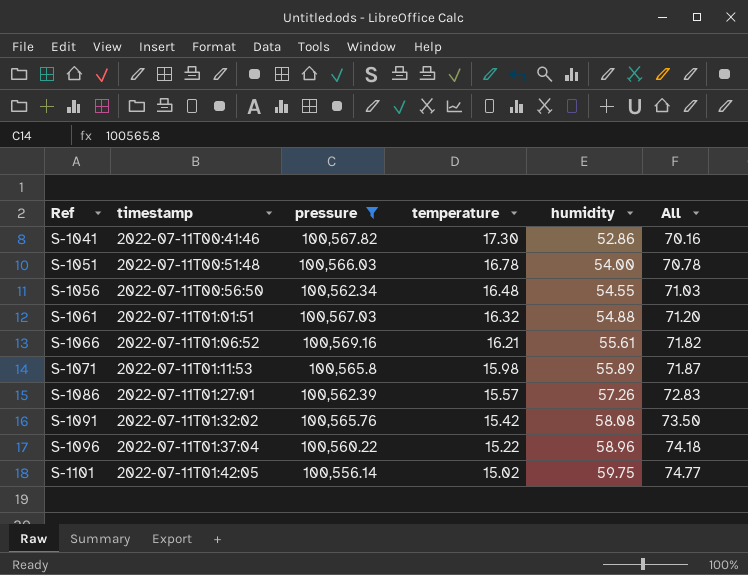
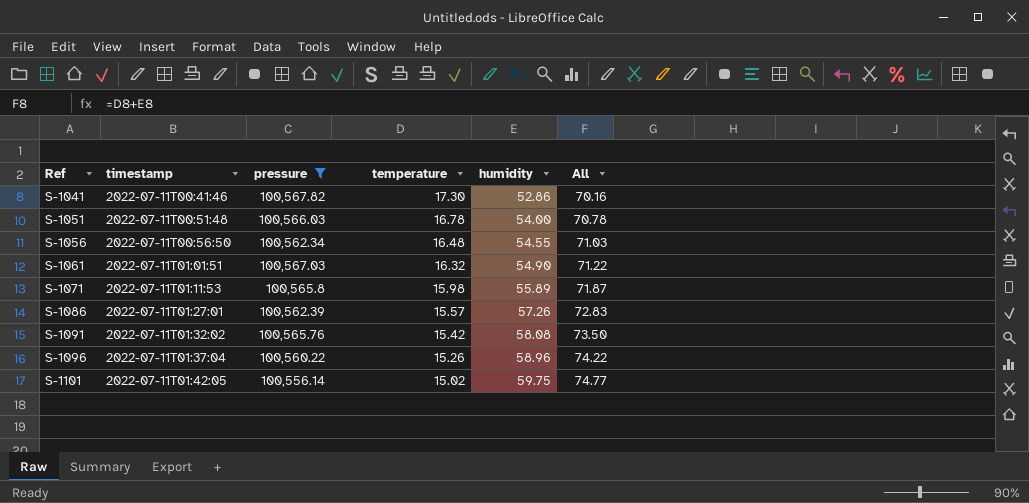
row S-1066: 2022-07-11T01:06:52 | 100,569.16 | 16.21 | 55.61 | 71.82 -> none
S-1061 | humidity: 54.88 -> 54.90
S-1061 | All: 71.20 -> 71.22
S-1096 | temperature: 15.22 -> 15.26
S-1096 | All: 74.18 -> 74.22

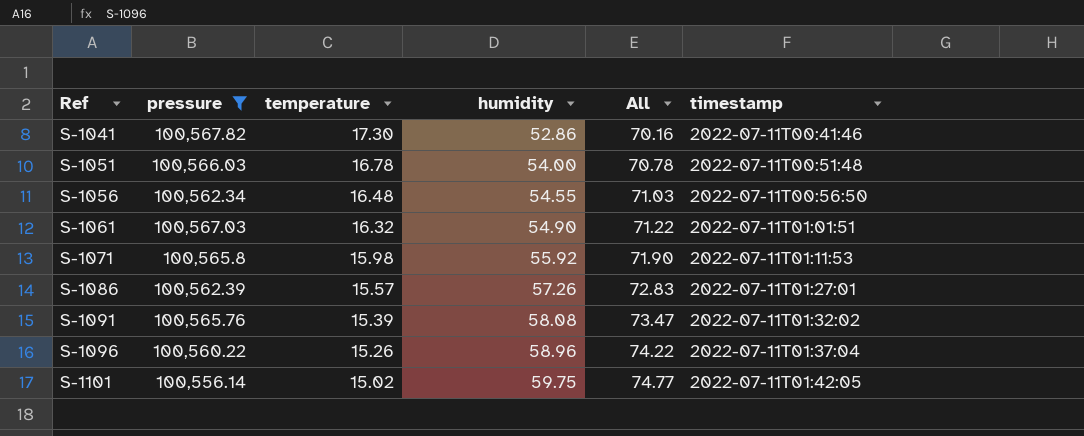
column timestamp | position: 2 -> 6
S-1071 | humidity: 55.89 -> 55.92
S-1071 | All: 71.87 -> 71.90
S-1091 | temperature: 15.42 -> 15.39
S-1091 | All: 73.50 -> 73.47

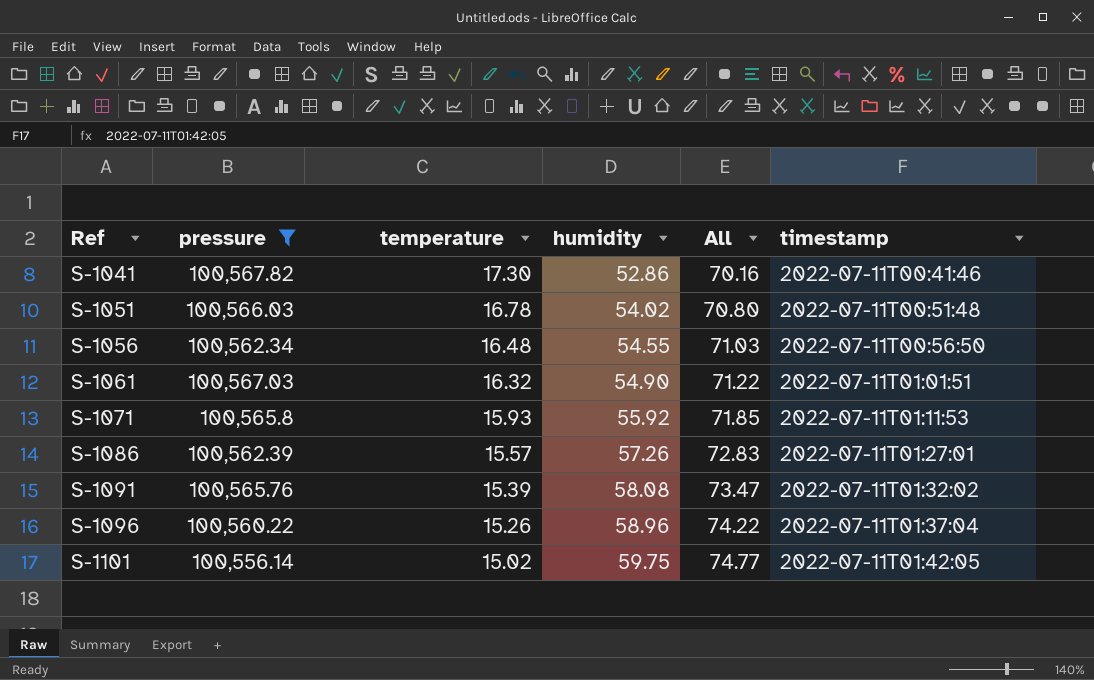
S-1051 | humidity: 54.00 -> 54.02
S-1051 | All: 70.78 -> 70.80
S-1071 | temperature: 15.98 -> 15.93
S-1071 | All: 71.90 -> 71.85

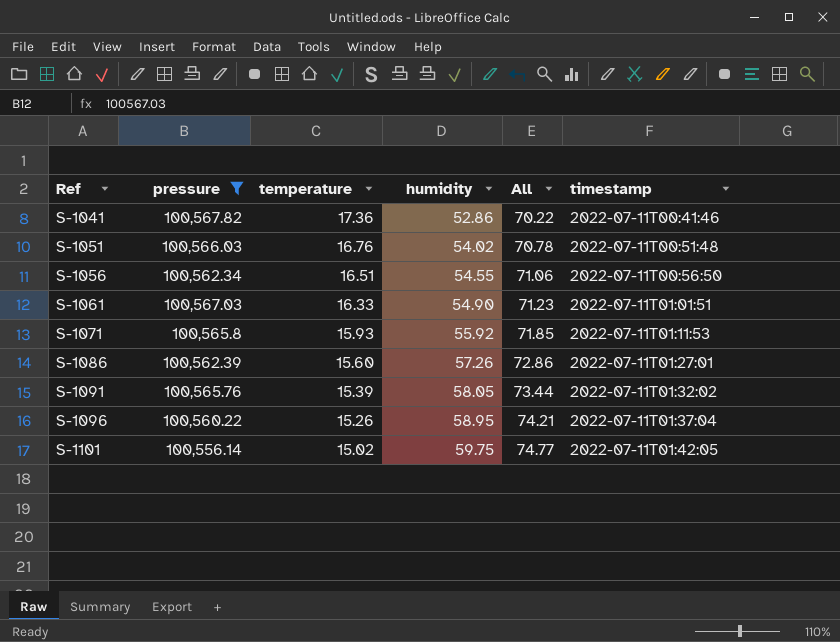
S-1041 | temperature: 17.30 -> 17.36
S-1041 | All: 70.16 -> 70.22
S-1051 | temperature: 16.78 -> 16.76
S-1051 | All: 70.80 -> 70.78
S-1056 | temperature: 16.48 -> 16.51
S-1056 | All: 71.03 -> 71.06
S-1061 | temperature: 16.32 -> 16.33
S-1061 | All: 71.22 -> 71.23
S-1086 | temperature: 15.57 -> 15.60
S-1086 | All: 72.83 -> 72.86
S-1091 | humidity: 58.08 -> 58.05
S-1091 | All: 73.47 -> 73.44
S-1096 | humidity: 58.96 -> 58.95
S-1096 | All: 74.22 -> 74.21

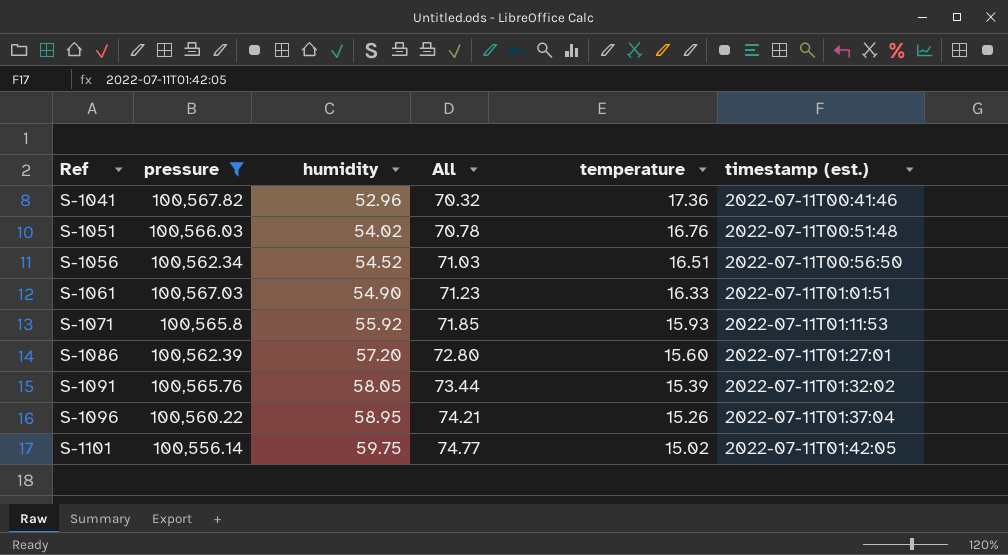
column temperature | position: 3 -> 5
column name: timestamp -> timestamp (est.)
S-1041 | humidity: 52.86 -> 52.96
S-1041 | All: 70.22 -> 70.32
S-1056 | humidity: 54.55 -> 54.52
S-1056 | All: 71.06 -> 71.03
S-1086 | humidity: 57.26 -> 57.20
S-1086 | All: 72.86 -> 72.80

